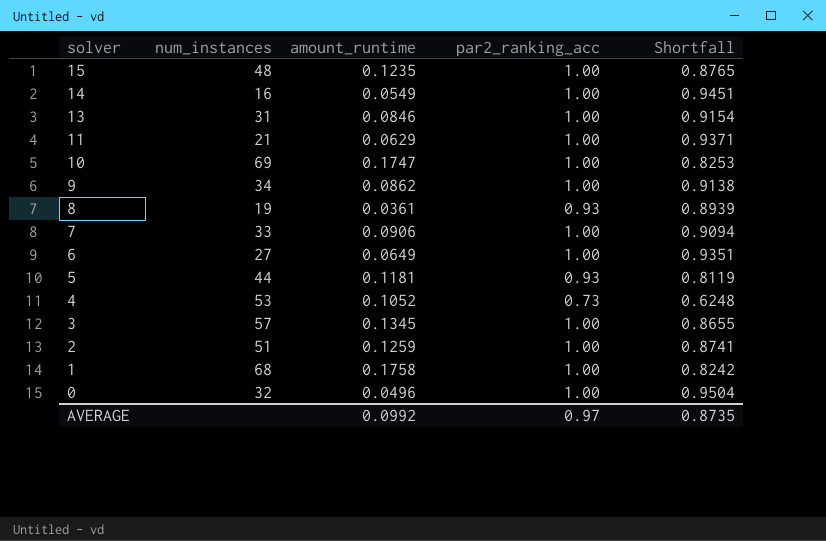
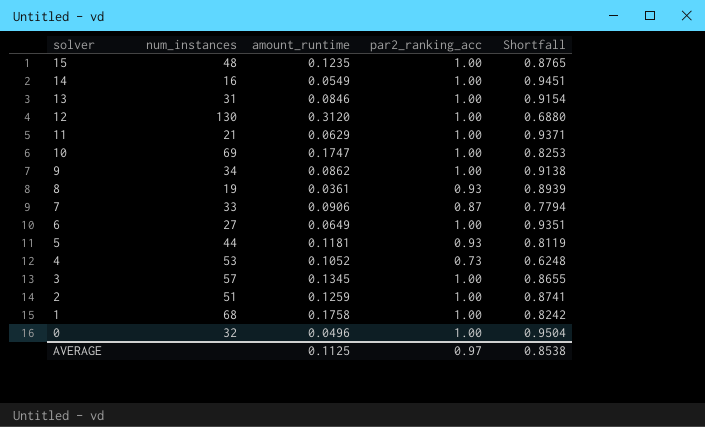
row 12: none -> 130 | 0.3120 | 1.00 | 0.6880
7 | par2_ranking_acc: 1.00 -> 0.87
7 | Shortfall: 0.9094 -> 0.7794
AVERAGE | amount_runtime: 0.0992 -> 0.1125
AVERAGE | Shortfall: 0.8735 -> 0.8538

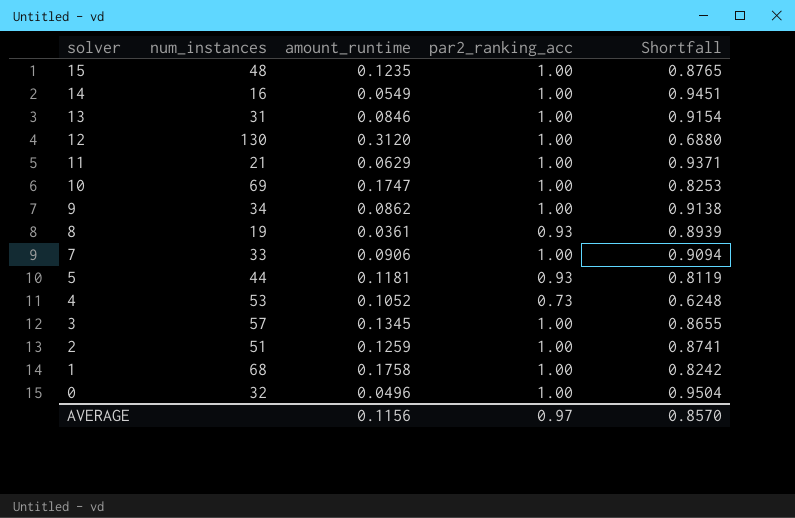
row 6: 27 | 0.0649 | 1.00 | 0.9351 -> none
7 | par2_ranking_acc: 0.87 -> 1.00
7 | Shortfall: 0.7794 -> 0.9094
AVERAGE | amount_runtime: 0.1125 -> 0.1156
AVERAGE | Shortfall: 0.8538 -> 0.8570

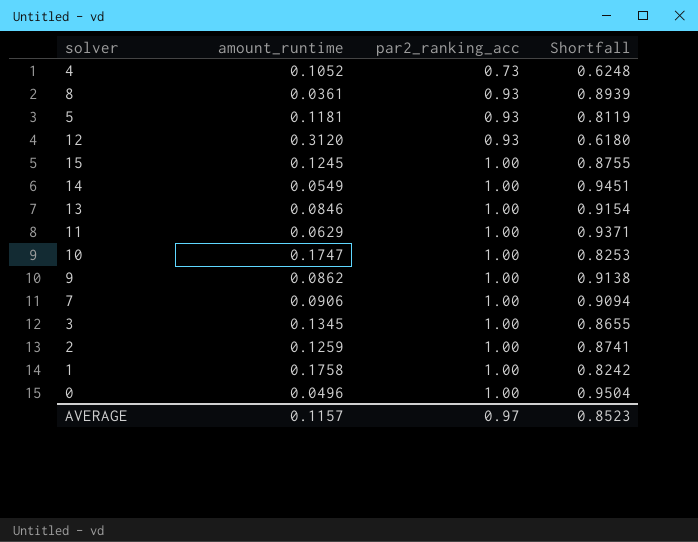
row order: solver descending -> par2_ranking_acc ascending
column num_instances | position: 2 -> none
12 | par2_ranking_acc: 1.00 -> 0.93
12 | Shortfall: 0.6880 -> 0.6180
15 | amount_runtime: 0.1235 -> 0.1245
15 | Shortfall: 0.8765 -> 0.8755
AVERAGE | amount_runtime: 0.1156 -> 0.1157
AVERAGE | Shortfall: 0.8570 -> 0.8523

